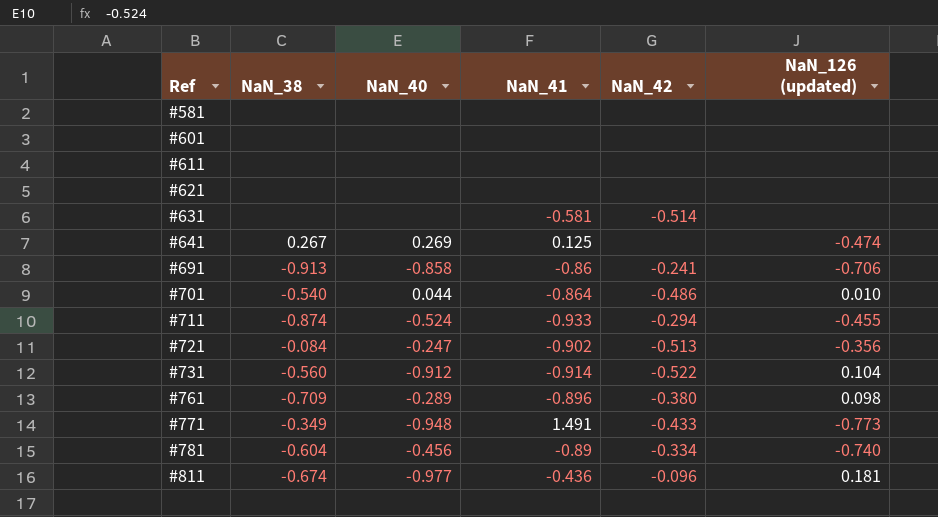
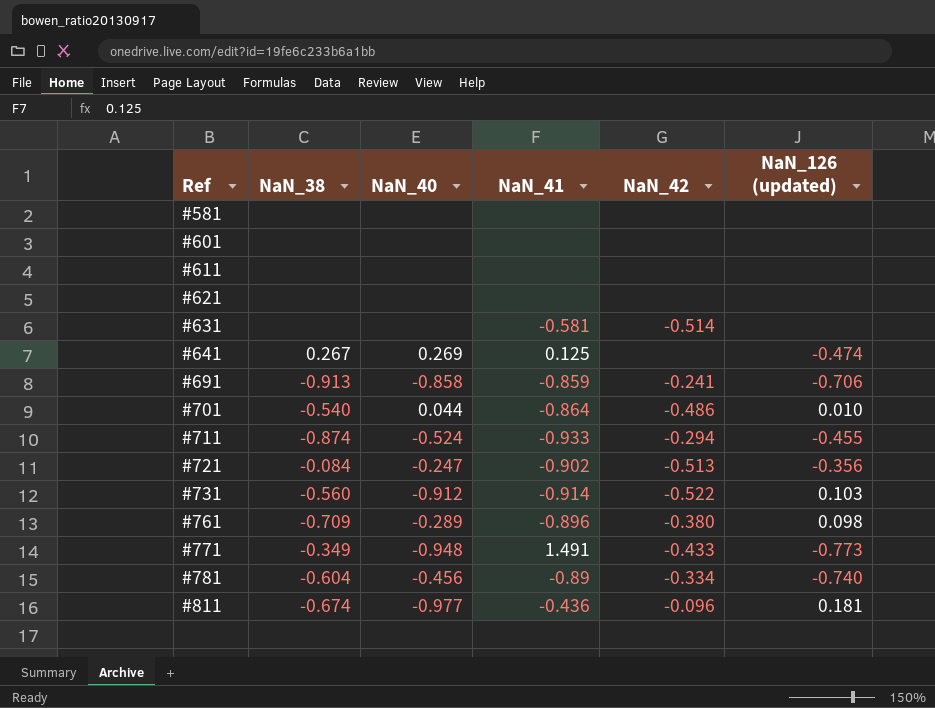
#691 | NaN_41: -0.86 -> -0.859
#731 | NaN_126 (updated): 0.104 -> 0.103

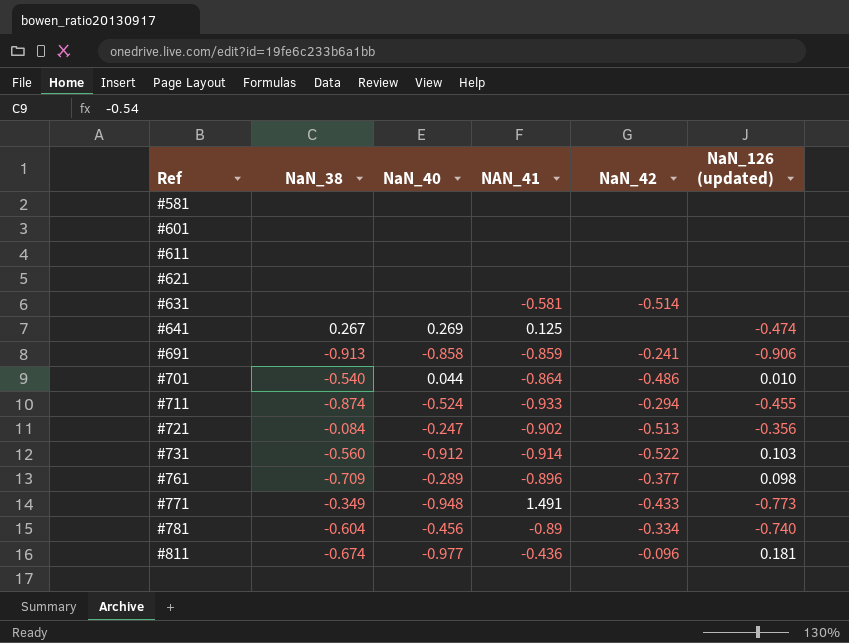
column name: NaN_41 -> NAN_41
#691 | NaN_126 (updated): -0.706 -> -0.906
#761 | NaN_42: -0.380 -> -0.377

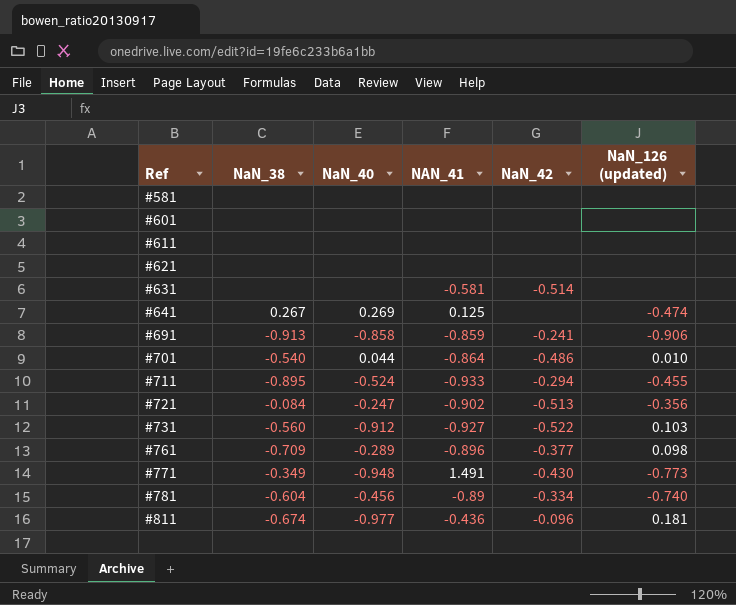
#711 | NaN_38: -0.874 -> -0.895
#731 | NAN_41: -0.914 -> -0.927
#771 | NaN_42: -0.433 -> -0.430

